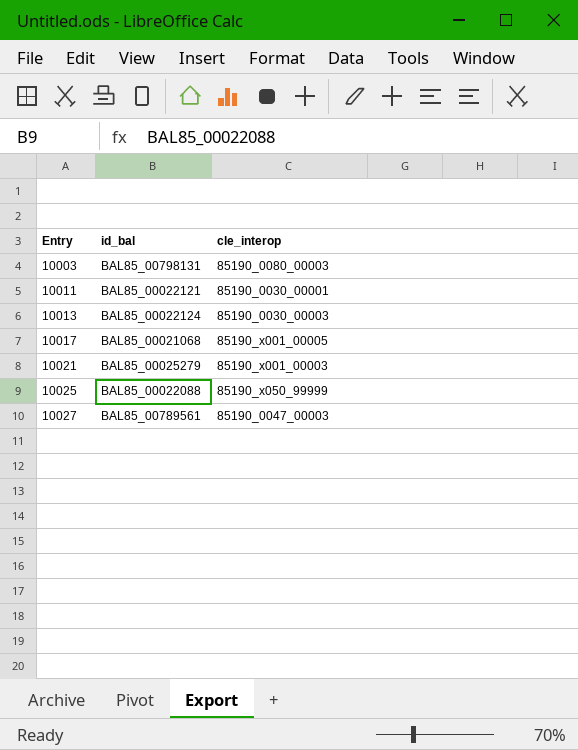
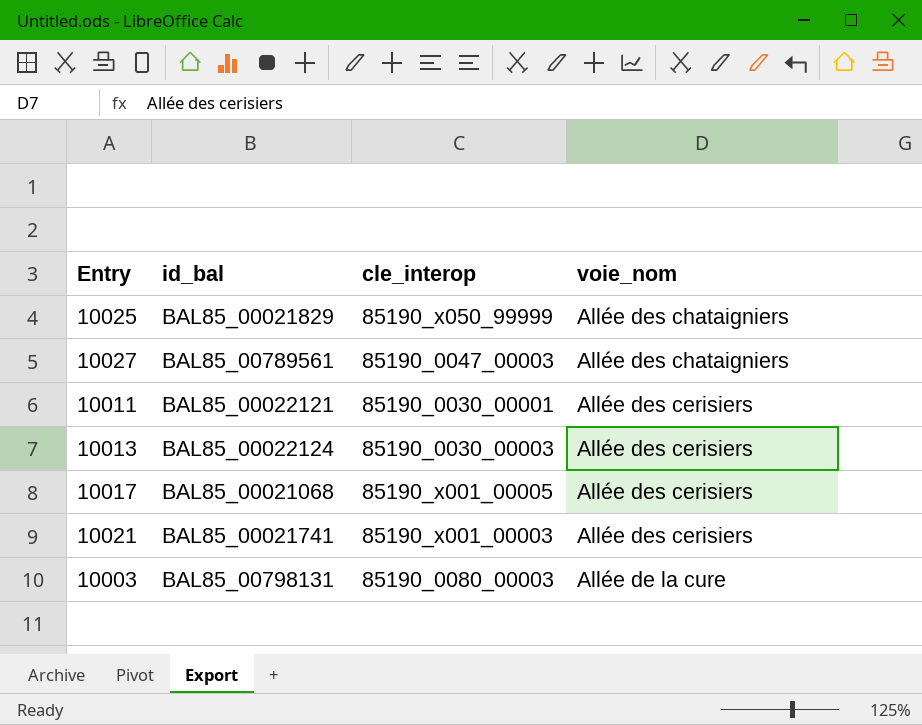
row order: Entry ascending -> voie_nom descending
column voie_nom | position: none -> 4
10025 | id_bal: BAL85_00022088 -> BAL85_00021829
10021 | id_bal: BAL85_00025279 -> BAL85_00021741

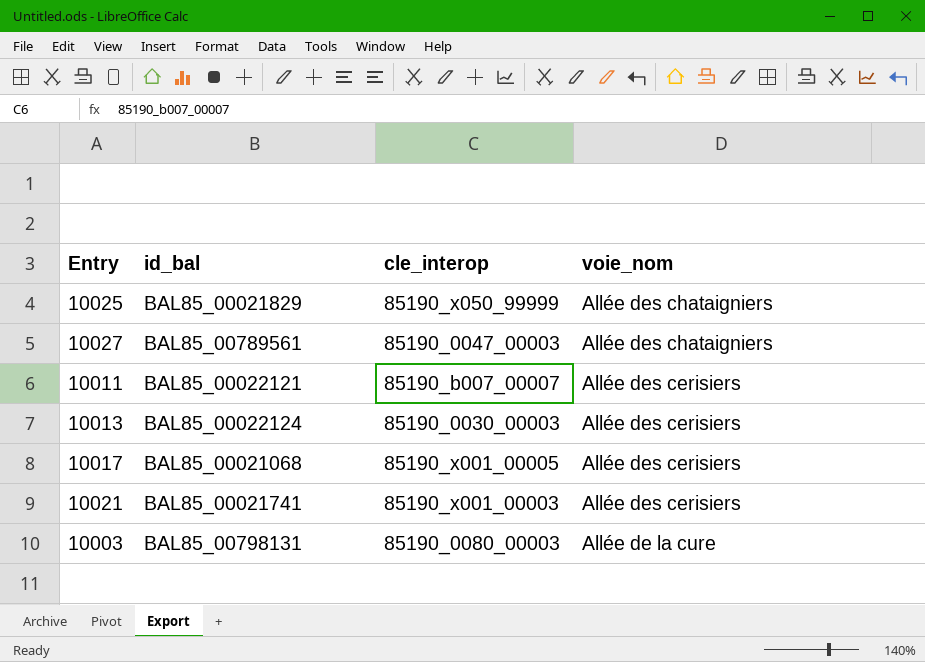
10011 | cle_interop: 85190_0030_00001 -> 85190_b007_00007

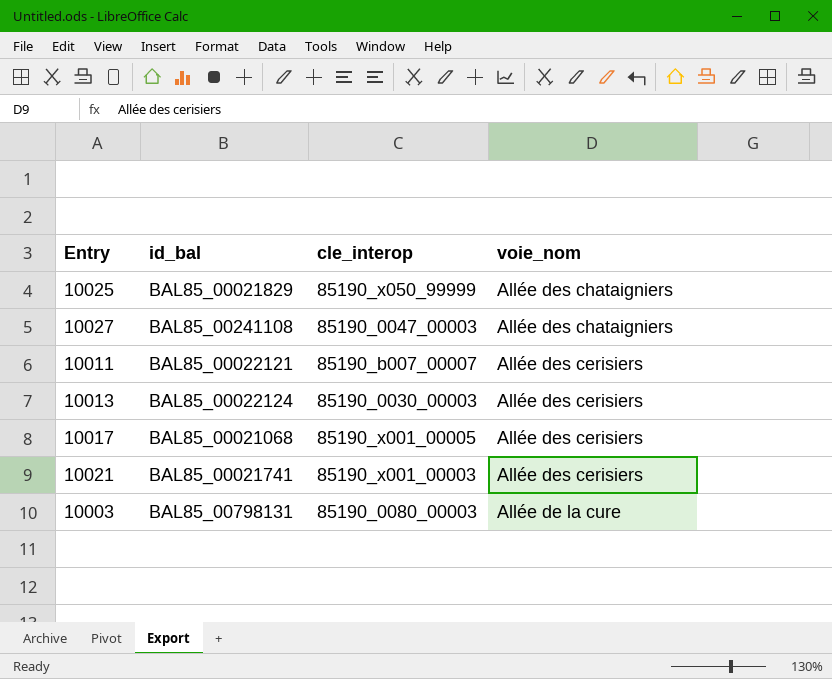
10027 | id_bal: BAL85_00789561 -> BAL85_00241108

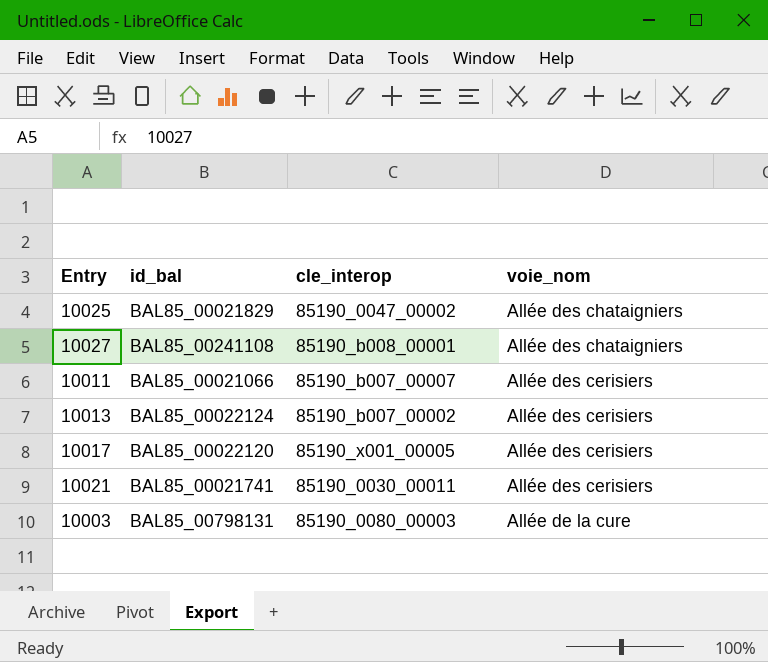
10025 | cle_interop: 85190_x050_99999 -> 85190_0047_00002
10027 | cle_interop: 85190_0047_00003 -> 85190_b008_00001
10011 | id_bal: BAL85_00022121 -> BAL85_00021066
10013 | cle_interop: 85190_0030_00003 -> 85190_b007_00002
10017 | id_bal: BAL85_00021068 -> BAL85_00022120
10021 | cle_interop: 85190_x001_00003 -> 85190_0030_00011

